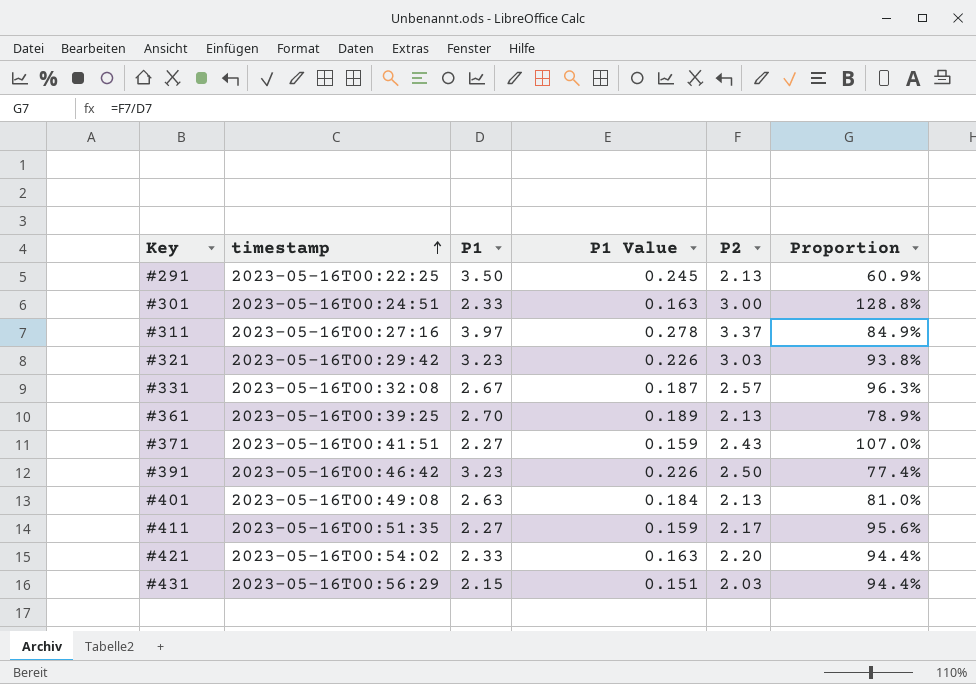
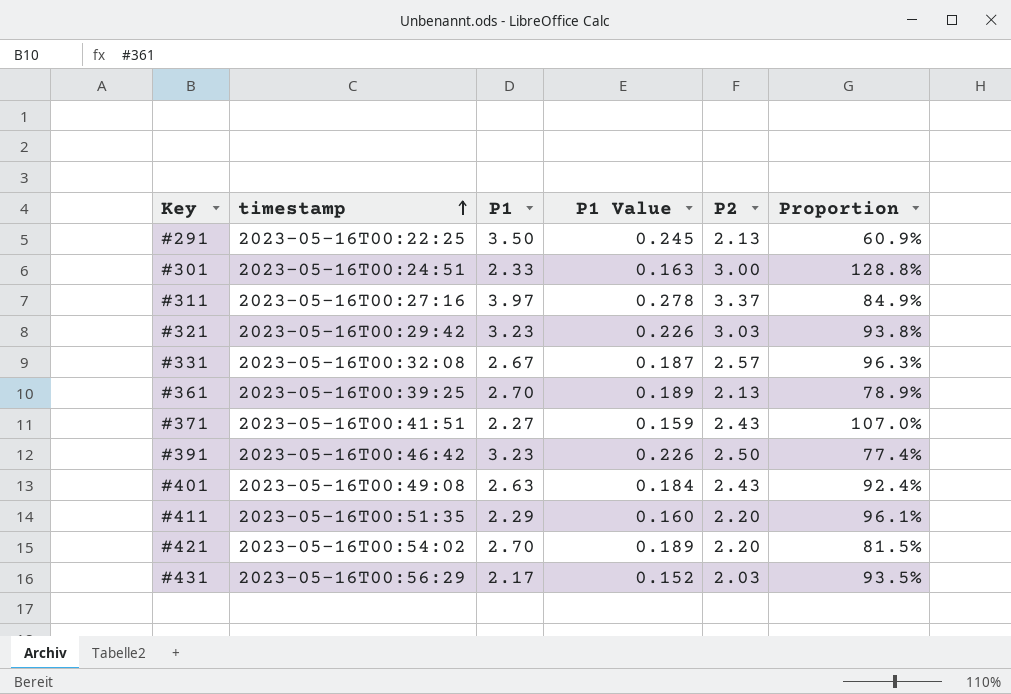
#401 | P2: 2.13 -> 2.43
#401 | Proportion: 81.0% -> 92.4%
#411 | P1: 2.27 -> 2.29
#411 | P1 Value: 0.159 -> 0.160
#411 | P2: 2.17 -> 2.20
#411 | Proportion: 95.6% -> 96.1%
#421 | P1: 2.33 -> 2.70
#421 | P1 Value: 0.163 -> 0.189
#421 | Proportion: 94.4% -> 81.5%
#431 | P1: 2.15 -> 2.17
#431 | P1 Value: 0.151 -> 0.152
#431 | Proportion: 94.4% -> 93.5%

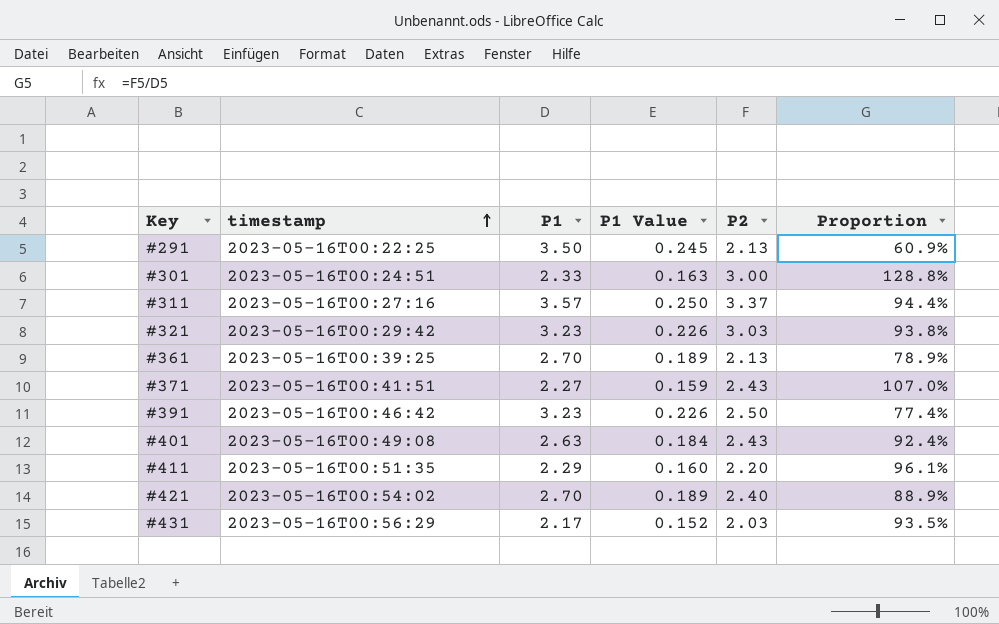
row #331: 2023-05-16T00:32:08 | 2.67 | 0.187 | 2.57 | 96.3% -> none
#311 | P1: 3.97 -> 3.57
#311 | P1 Value: 0.278 -> 0.250
#311 | Proportion: 84.9% -> 94.4%
#421 | P2: 2.20 -> 2.40
#421 | Proportion: 81.5% -> 88.9%

